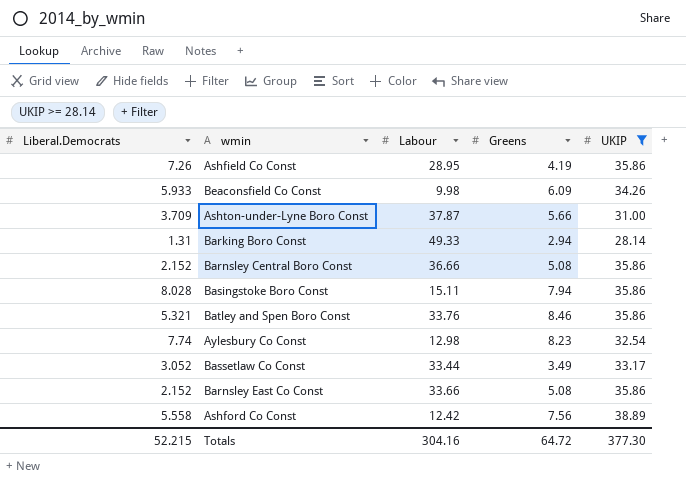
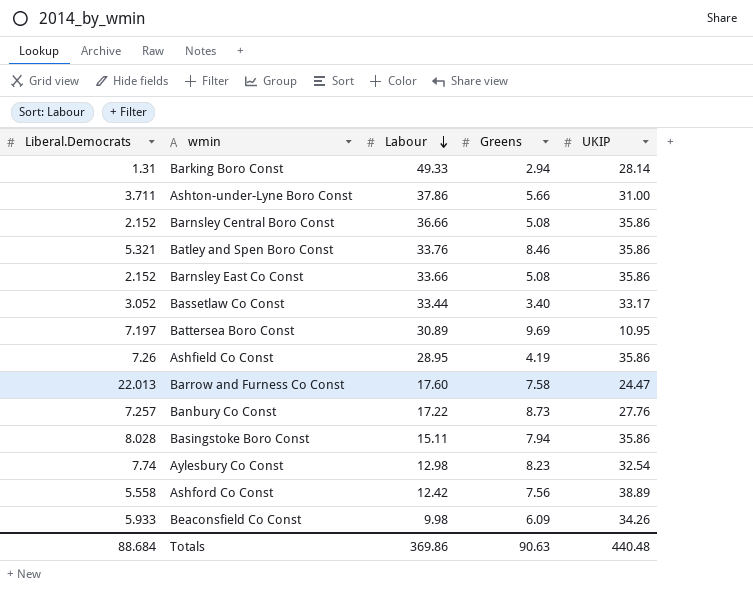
filter: UKIP >= 28.14 -> none
row order: none -> Labour descending
Ashton-under-Lyne Boro Const | Liberal.Democrats: 3.709 -> 3.711
Ashton-under-Lyne Boro Const | Labour: 37.87 -> 37.86
Bassetlaw Co Const | Greens: 3.49 -> 3.40
Totals | Liberal.Democrats: 52.215 -> 88.684
Totals | Labour: 304.16 -> 369.86
Totals | Greens: 64.72 -> 90.63
Totals | UKIP: 377.30 -> 440.48

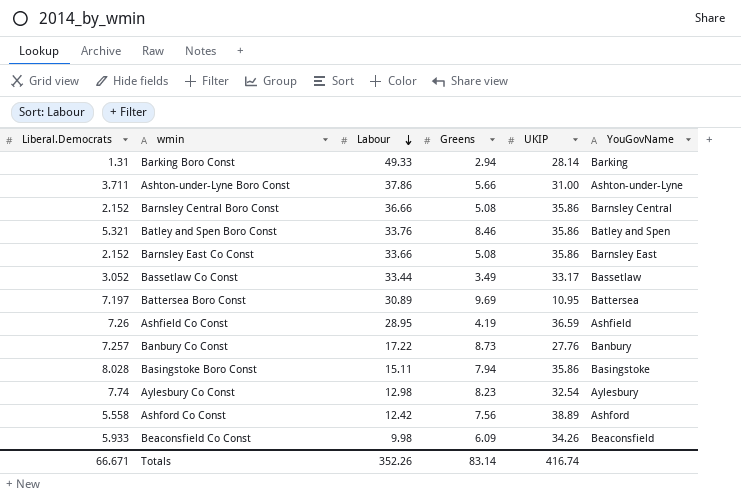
column YouGovName | position: none -> 6
row Barrow and Furness Co Const: 22.013 | 17.60 | 7.58 | 24.47 -> none
Bassetlaw Co Const | Greens: 3.40 -> 3.49
Ashfield Co Const | UKIP: 35.86 -> 36.59
Totals | Liberal.Democrats: 88.684 -> 66.671
Totals | Labour: 369.86 -> 352.26
Totals | Greens: 90.63 -> 83.14
Totals | UKIP: 440.48 -> 416.74

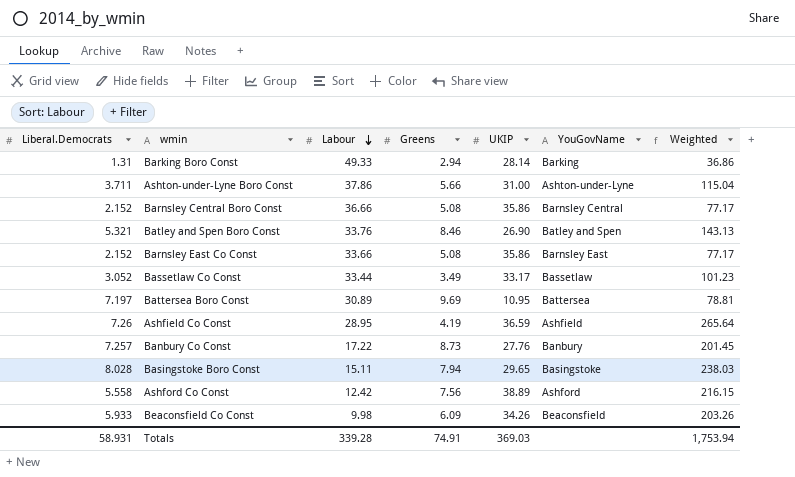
column Weighted | formula: none -> [Liberal.Democrats] * [UKIP]
row Aylesbury Co Const: 7.74 | 12.98 | 8.23 | 32.54 | Aylesbury -> none
Batley and Spen Boro Const | UKIP: 35.86 -> 26.90
Basingstoke Boro Const | UKIP: 35.86 -> 29.65
Totals | Liberal.Democrats: 66.671 -> 58.931
Totals | Labour: 352.26 -> 339.28
Totals | Greens: 83.14 -> 74.91
Totals | UKIP: 416.74 -> 369.03

